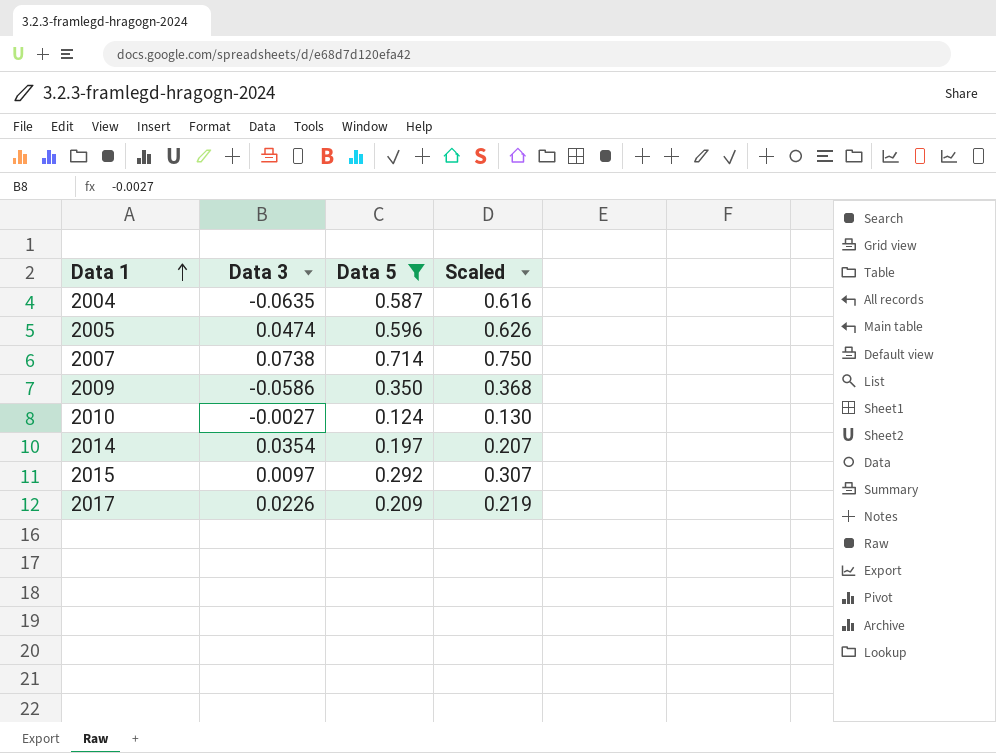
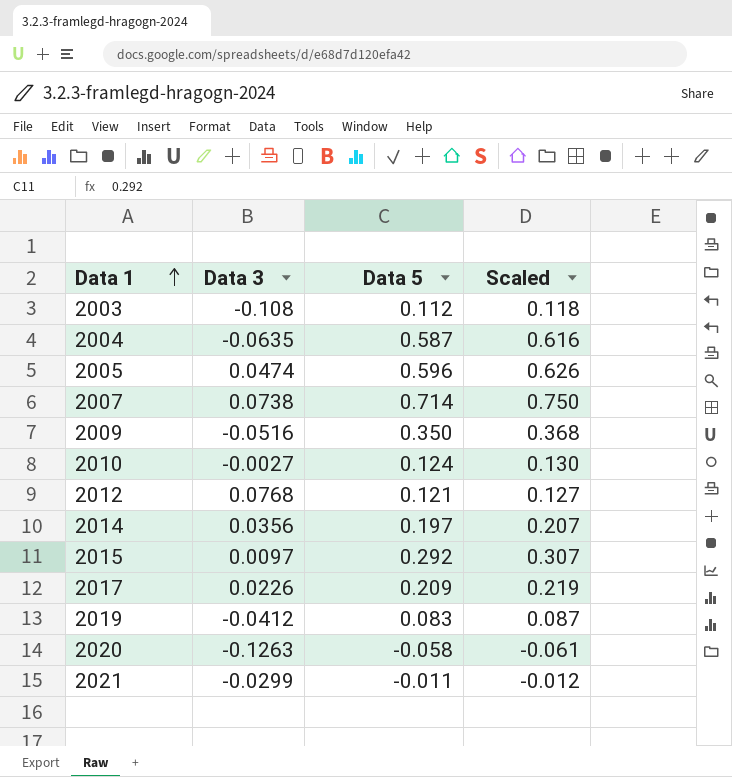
filter: Data 5 >= 0.124 -> none
2009 | Data 3: -0.0586 -> -0.0516
2014 | Data 3: 0.0354 -> 0.0356

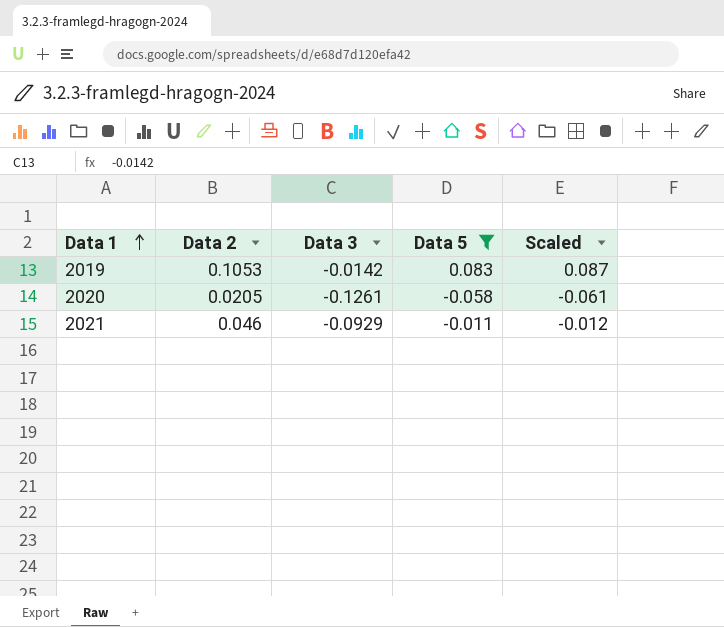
filter: none -> Data 5 <= 0.083
column Data 2 | position: none -> 2
2019 | Data 3: -0.0412 -> -0.0142
2020 | Data 3: -0.1263 -> -0.1261
2021 | Data 3: -0.0299 -> -0.0929

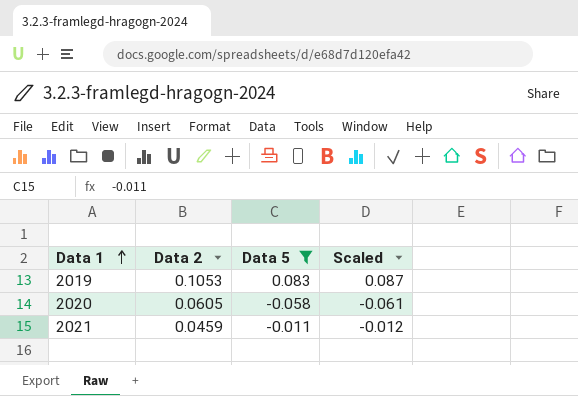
column Data 3 | position: 3 -> none
2020 | Data 2: 0.0205 -> 0.0605
2021 | Data 2: 0.046 -> 0.0459

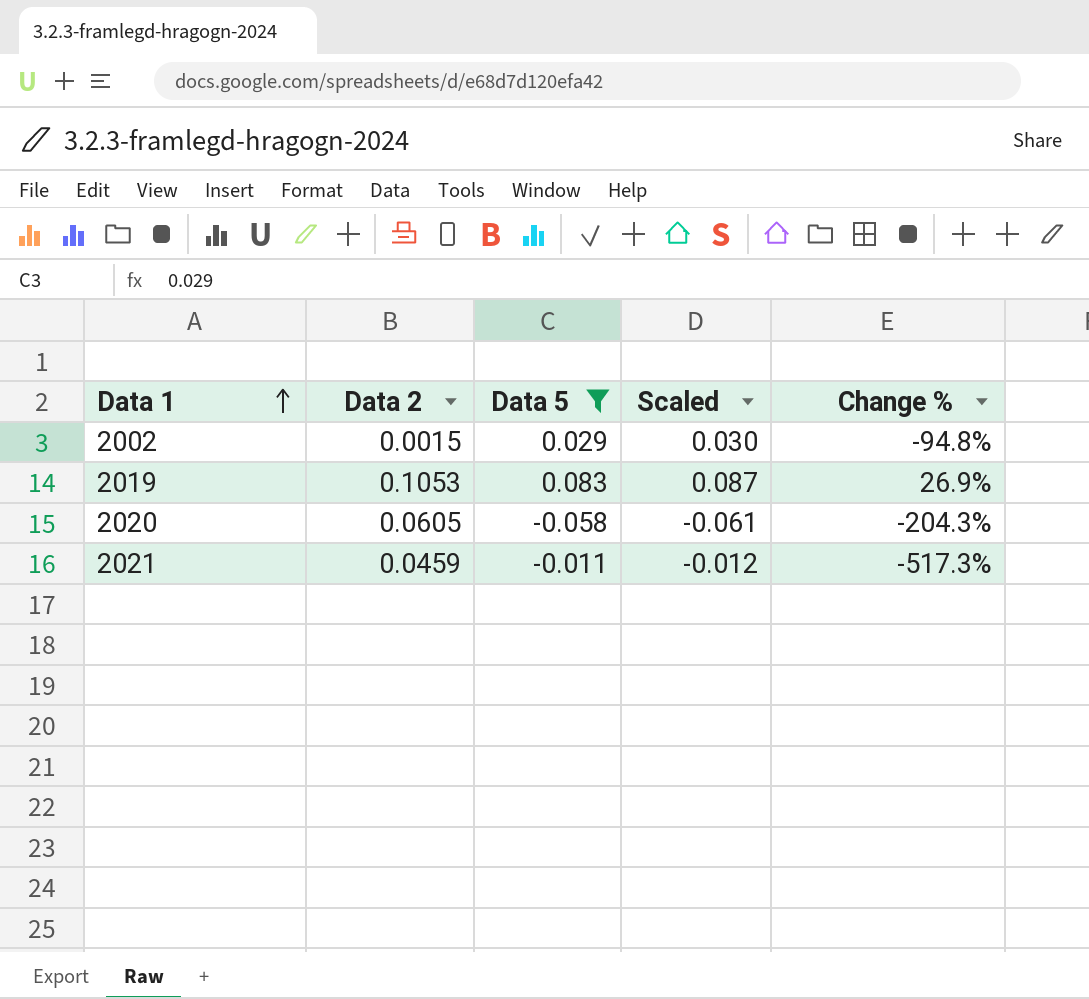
column Change % | formula: none -> ([Data 2] - [Data 5]) / [Data 5]
row 2002: none -> 0.0015 | 0.029 | 0.030 | -94.8%

